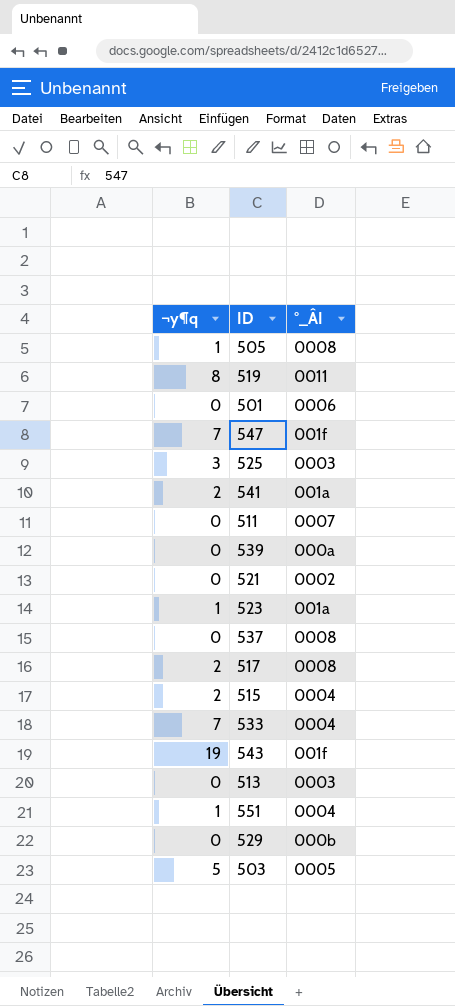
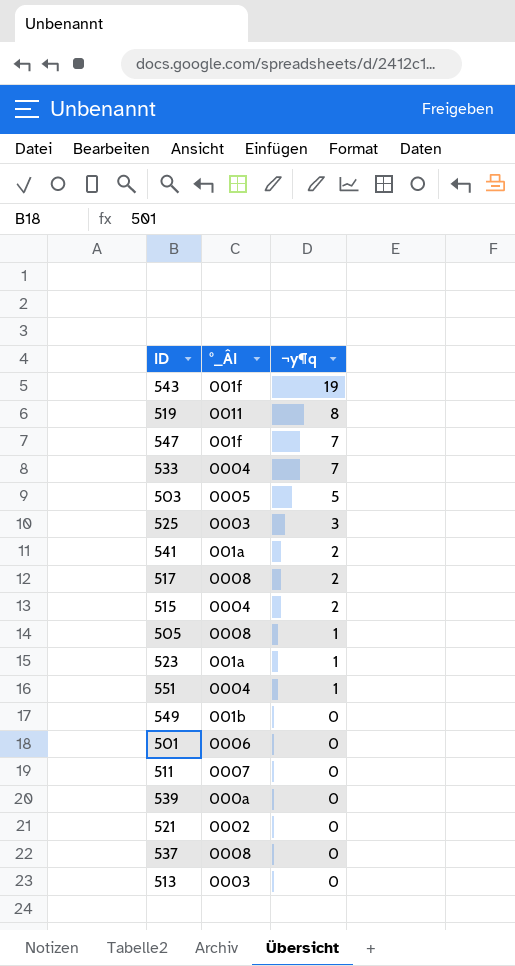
row order: none -> ¬y¶q descending
column ¬y¶q | position: 1 -> 3
row 529: 0 | 000b -> none
row 549: none -> 001b | 0

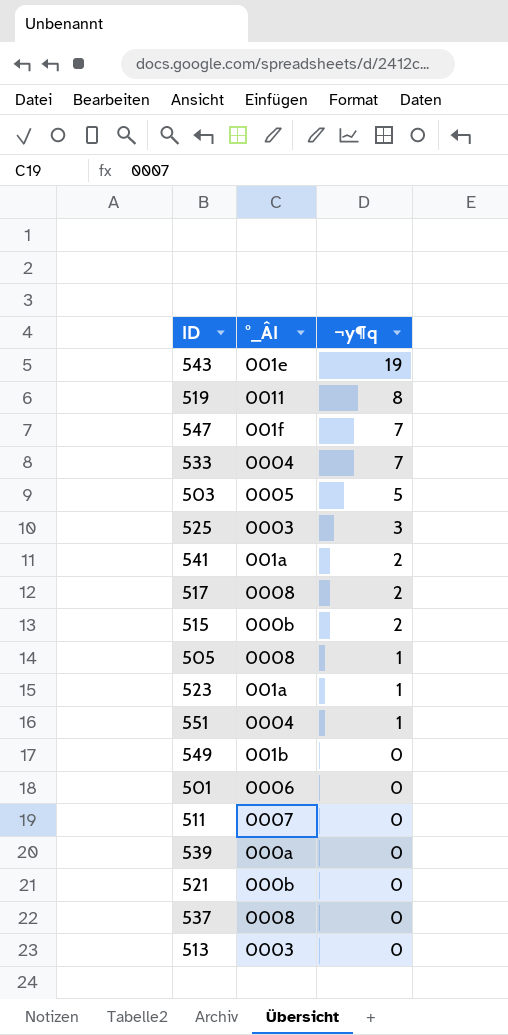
543 | °_ÂI: 001f -> 001e
515 | °_ÂI: 0004 -> 000b
521 | °_ÂI: 0002 -> 000b

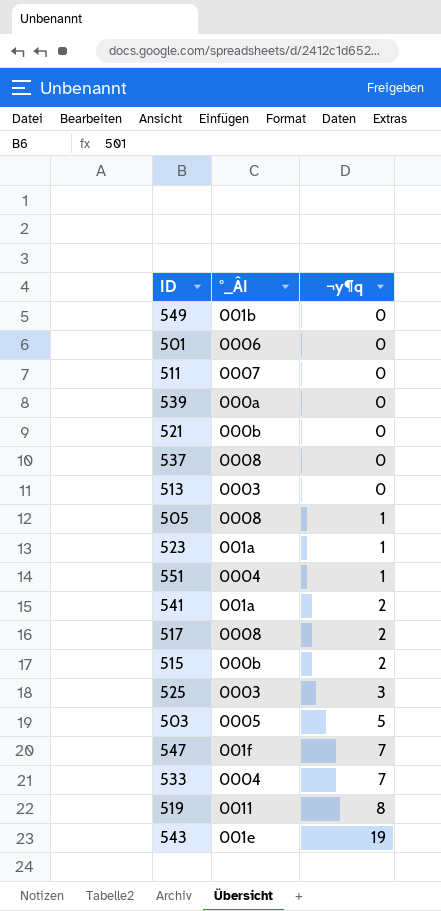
row order: ¬y¶q descending -> ¬y¶q ascending

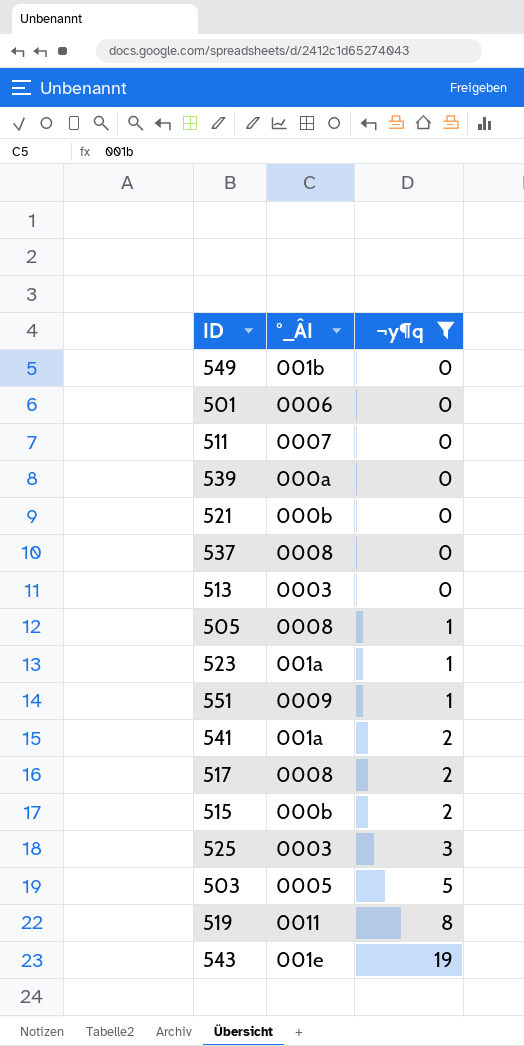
filter: none -> ¬y¶q != 7
551 | °_ÂI: 0004 -> 0009

